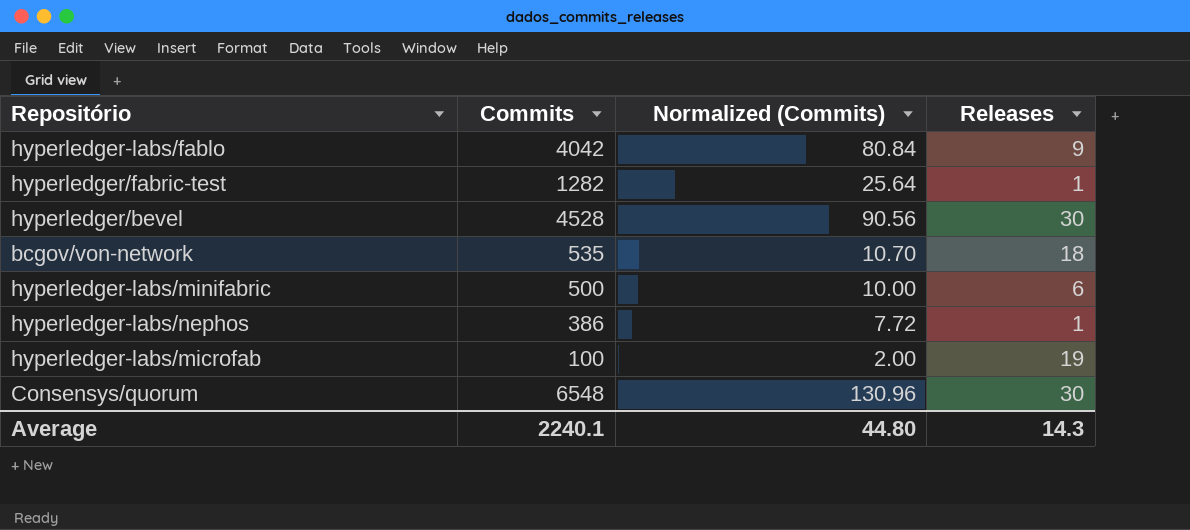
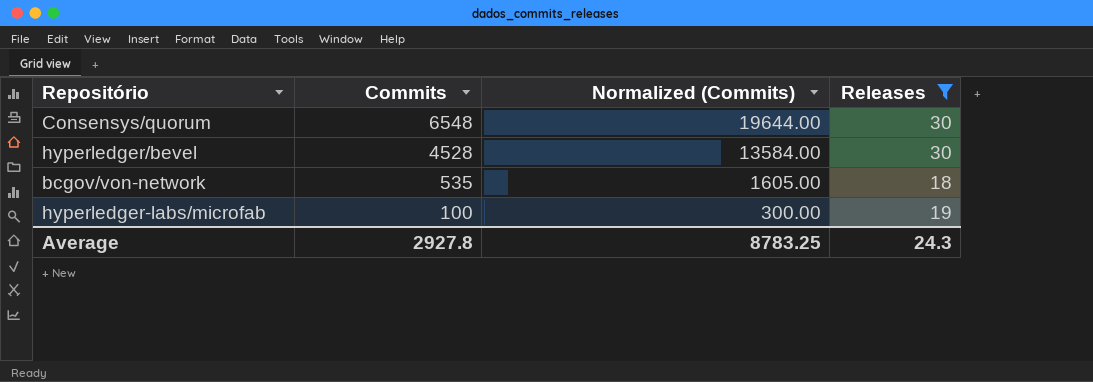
filter: none -> Releases >= 18
row order: none -> Commits descending
column Normalized (Commits) | formula: [Commits] * 0.02 -> [Commits] * 3
Average | Commits: 2240.1 -> 2927.8
Average | Normalized (Commits): 44.80 -> 8783.25
Average | Releases: 14.3 -> 24.3

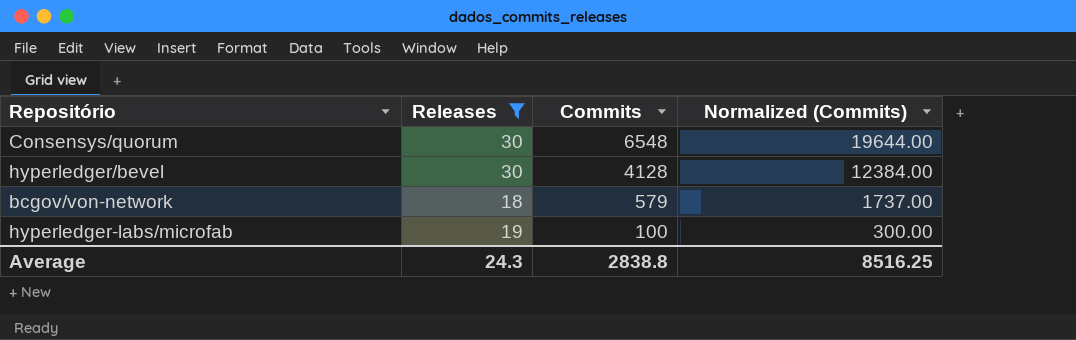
column Releases | position: 4 -> 2
hyperledger/bevel | Commits: 4528 -> 4128
hyperledger/bevel | Normalized (Commits): 13584.00 -> 12384.00
bcgov/von-network | Commits: 535 -> 579
bcgov/von-network | Normalized (Commits): 1605.00 -> 1737.00
Average | Commits: 2927.8 -> 2838.8
Average | Normalized (Commits): 8783.25 -> 8516.25

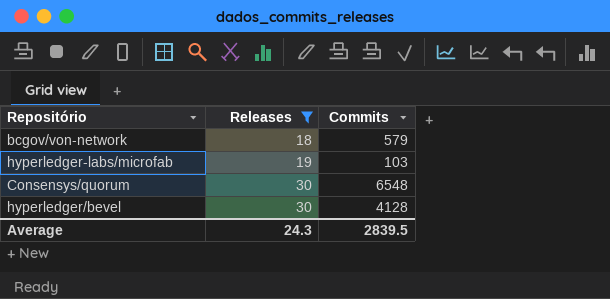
row order: Commits descending -> Releases ascending
column Normalized (Commits) | formula: [Commits] * 3 -> none
hyperledger-labs/microfab | Commits: 100 -> 103
Average | Commits: 2838.8 -> 2839.5

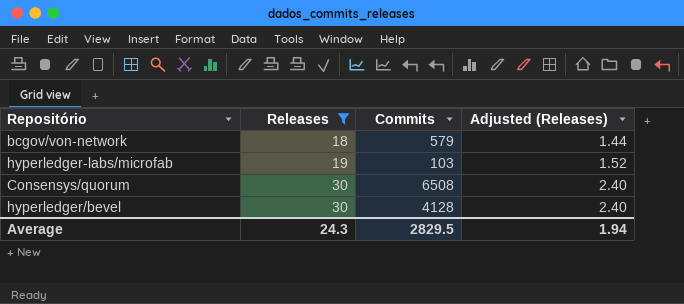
column Adjusted (Releases) | formula: none -> [Releases] * 0.08
Consensys/quorum | Commits: 6548 -> 6508
Average | Commits: 2839.5 -> 2829.5

